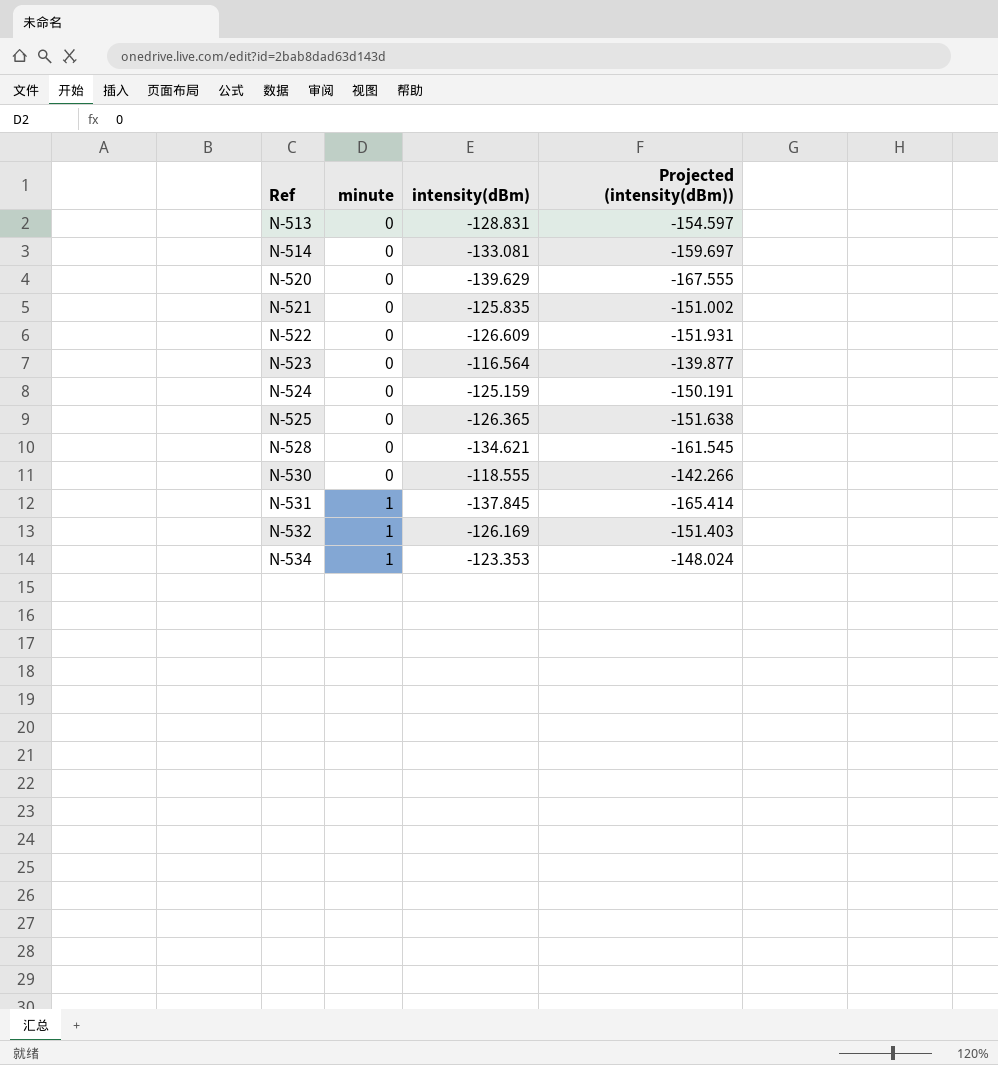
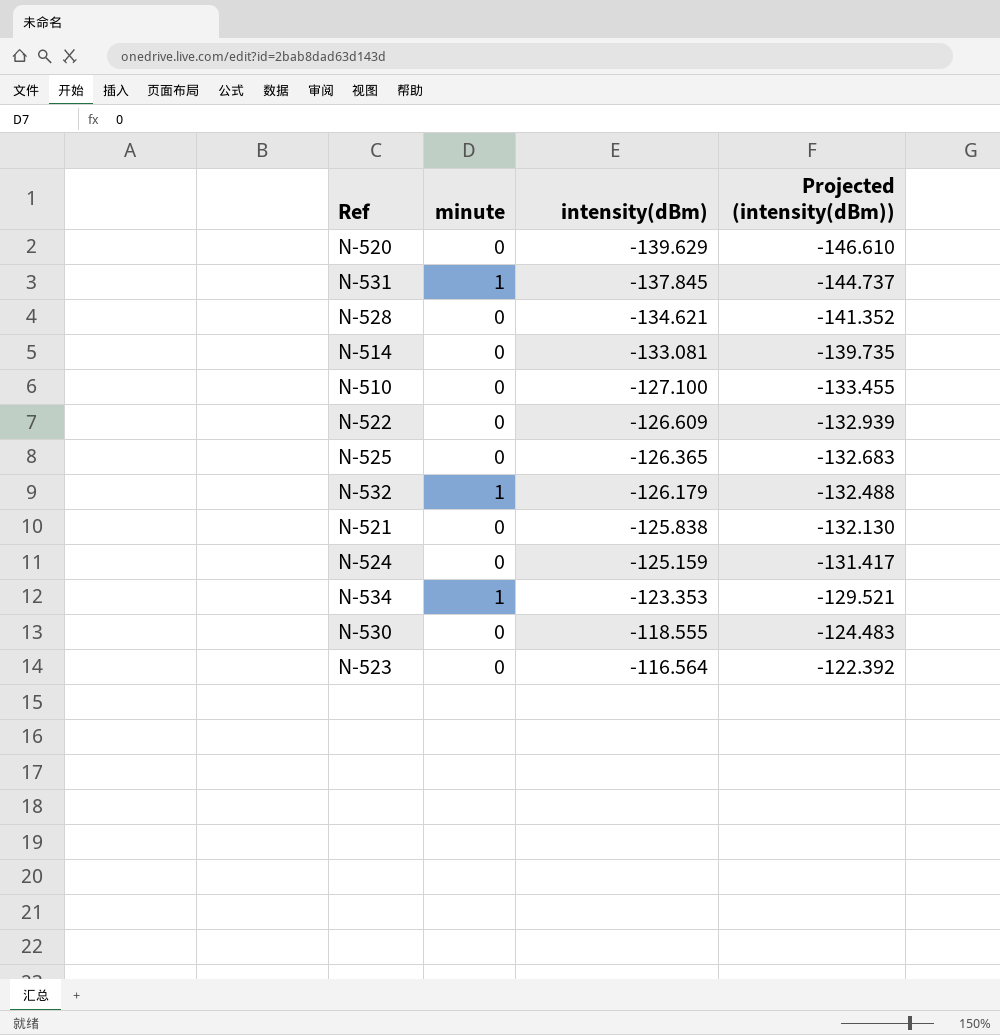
row order: Ref ascending -> intensity(dBm) ascending
column Projected (intensity(dBm)) | formula: [intensity(dBm)] * 1.2 -> [intensity(dBm)] * 1.05
row N-513: 0 | -128.831 | -154.597 -> none
row N-510: none -> 0 | -127.100 | -133.455
N-532 | intensity(dBm): -126.169 -> -126.179
N-521 | intensity(dBm): -125.835 -> -125.838

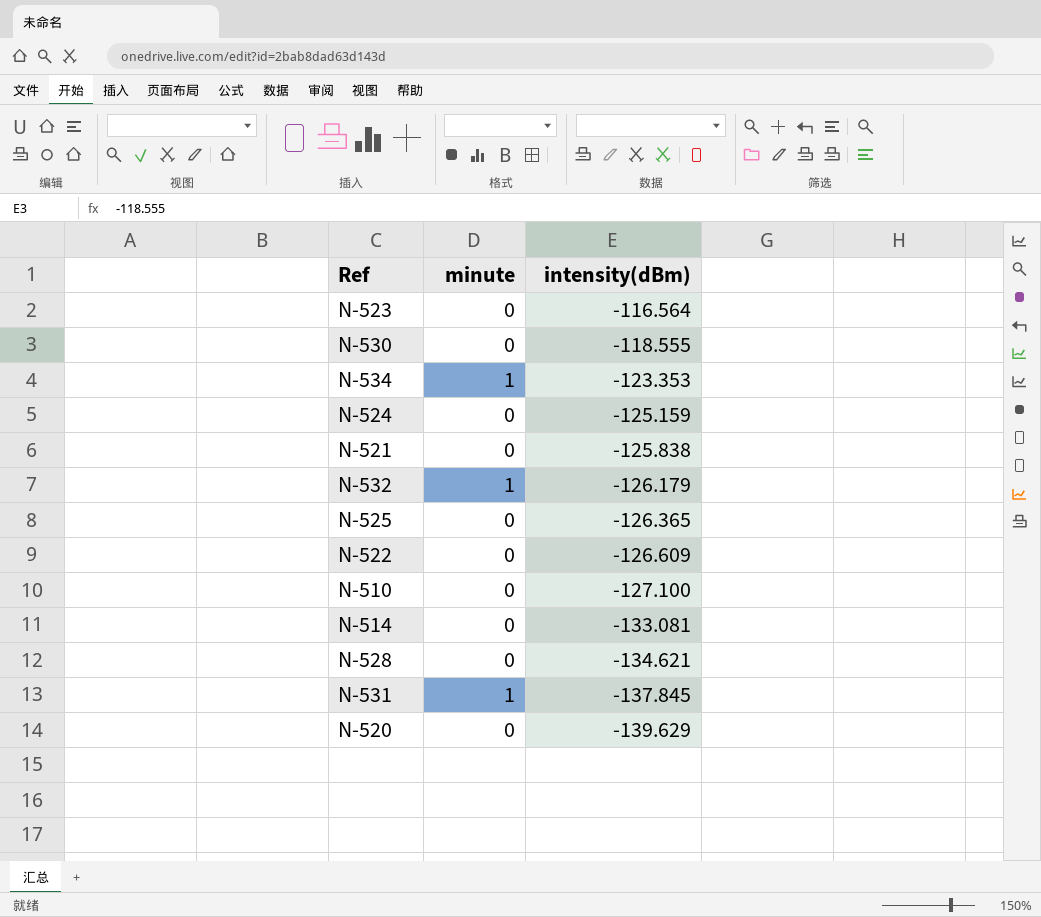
row order: intensity(dBm) ascending -> intensity(dBm) descending
column Projected (intensity(dBm)) | formula: [intensity(dBm)] * 1.05 -> none

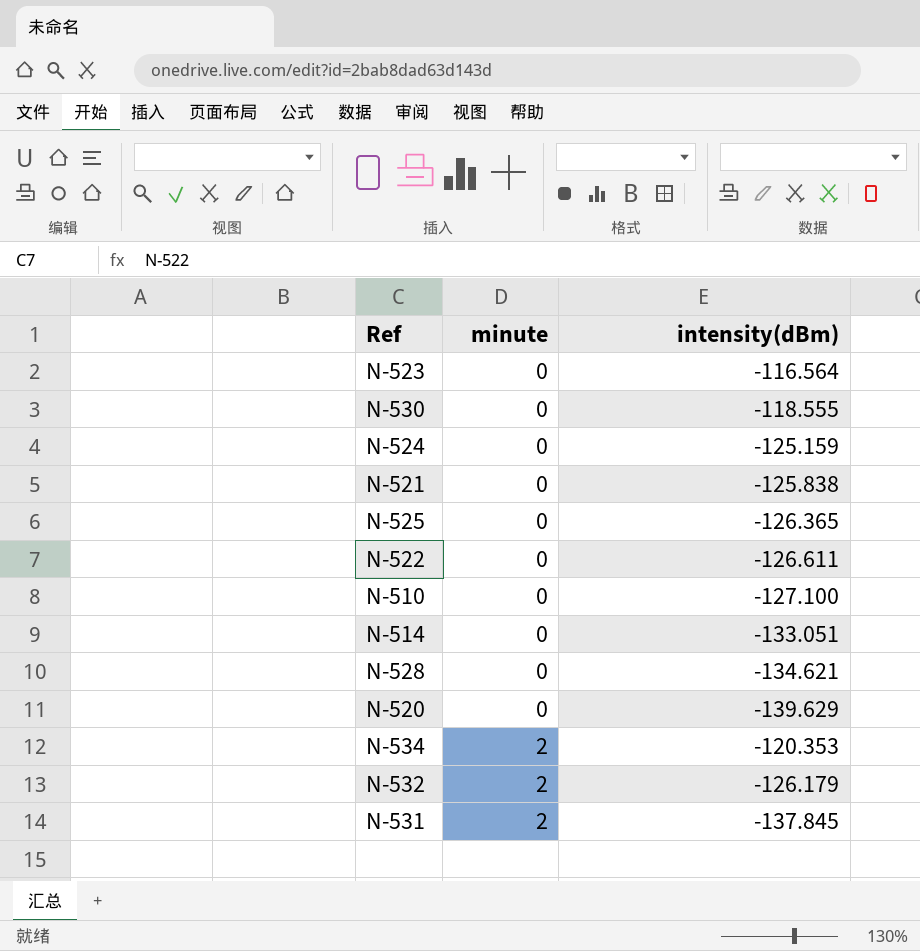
row order: intensity(dBm) descending -> minute ascending
N-522 | intensity(dBm): -126.609 -> -126.611
N-514 | intensity(dBm): -133.081 -> -133.051
N-534 | minute: 1 -> 2
N-534 | intensity(dBm): -123.353 -> -120.353
N-532 | minute: 1 -> 2
N-531 | minute: 1 -> 2

